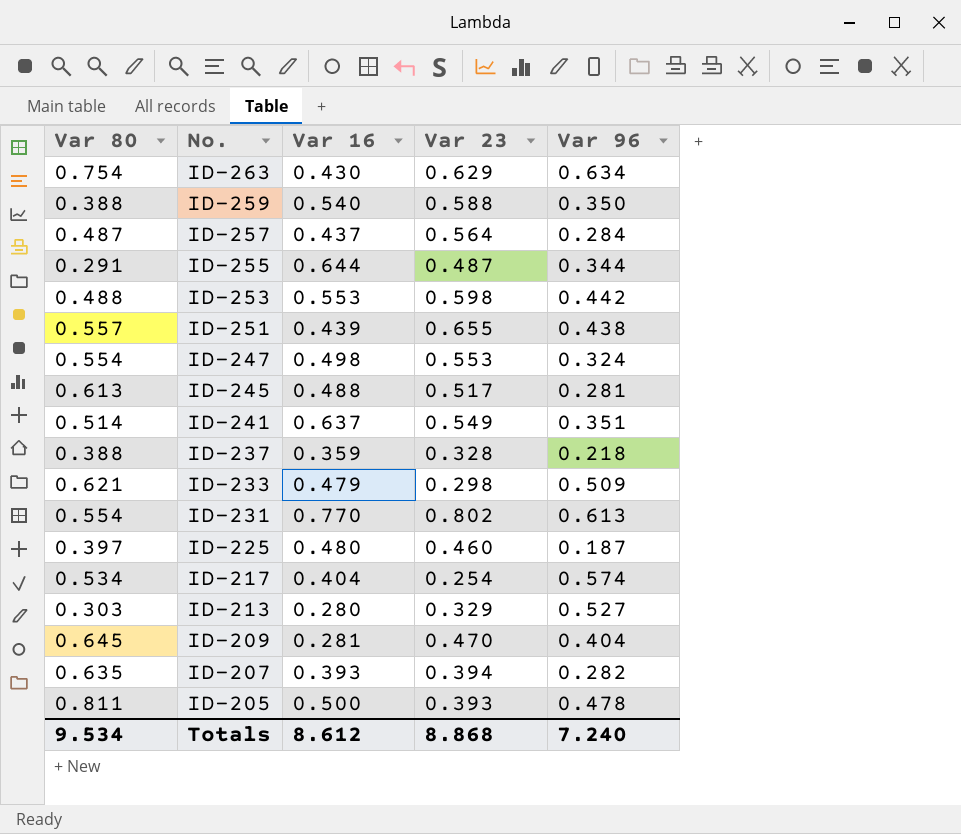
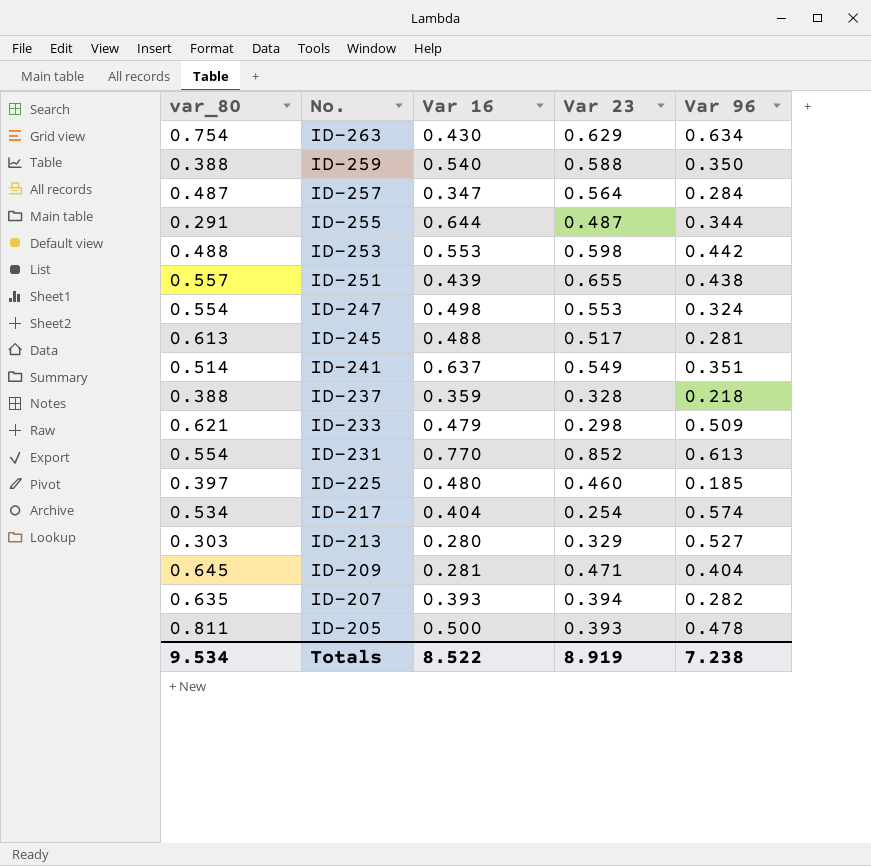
column name: Var 80 -> var_80
ID-257 | Var 16: 0.437 -> 0.347
ID-231 | Var 23: 0.802 -> 0.852
ID-225 | Var 96: 0.187 -> 0.185
ID-209 | Var 23: 0.470 -> 0.471
Totals | Var 16: 8.612 -> 8.522
Totals | Var 23: 8.868 -> 8.919
Totals | Var 96: 7.240 -> 7.238

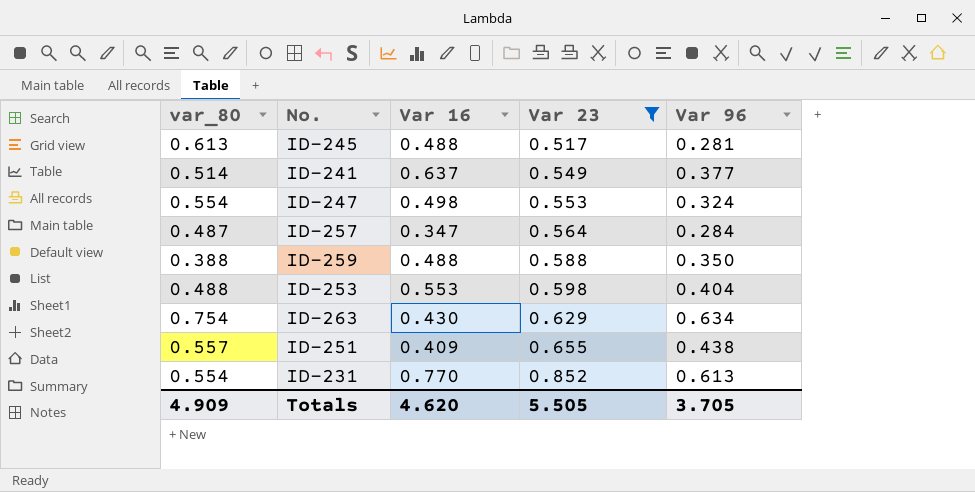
filter: none -> Var 23 >= 0.517
row order: No. descending -> Var 23 ascending
ID-241 | Var 96: 0.351 -> 0.377
ID-259 | Var 16: 0.540 -> 0.488
ID-253 | Var 96: 0.442 -> 0.404
ID-251 | Var 16: 0.439 -> 0.409
Totals | var_80: 9.534 -> 4.909
Totals | Var 16: 8.522 -> 4.620
Totals | Var 23: 8.919 -> 5.505
Totals | Var 96: 7.238 -> 3.705

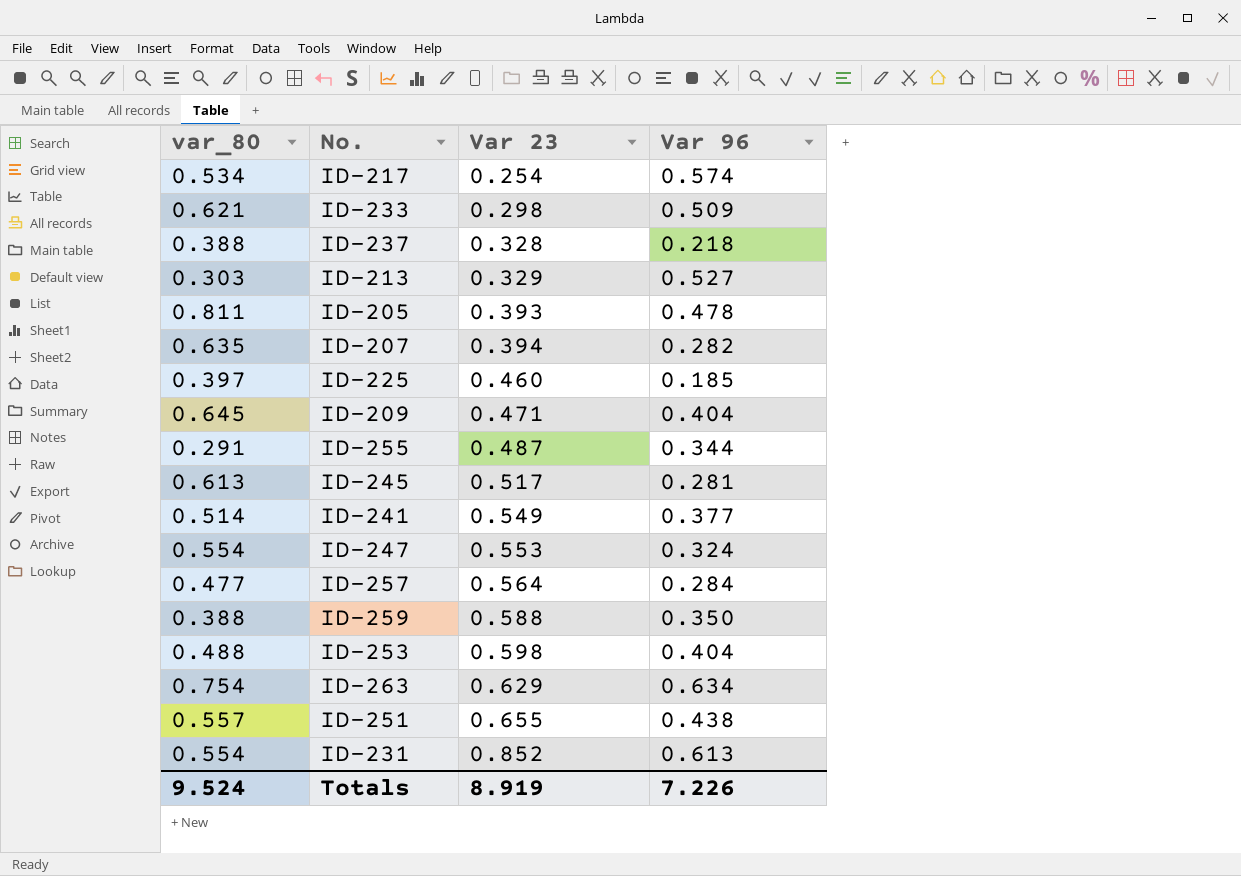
filter: Var 23 >= 0.517 -> none
column Var 16 | position: 3 -> none
ID-257 | var_80: 0.487 -> 0.477
Totals | var_80: 4.909 -> 9.524
Totals | Var 23: 5.505 -> 8.919
Totals | Var 96: 3.705 -> 7.226

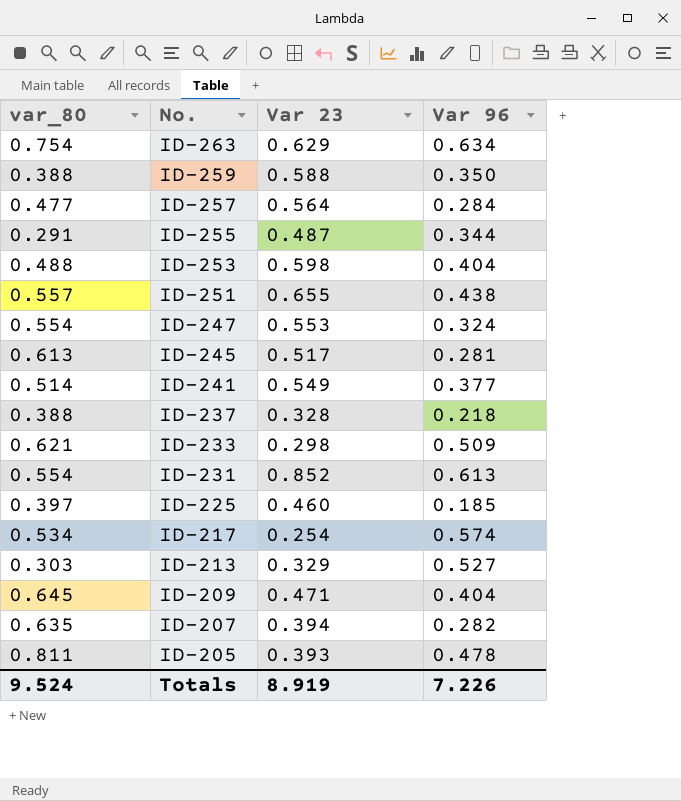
row order: Var 23 ascending -> No. descending

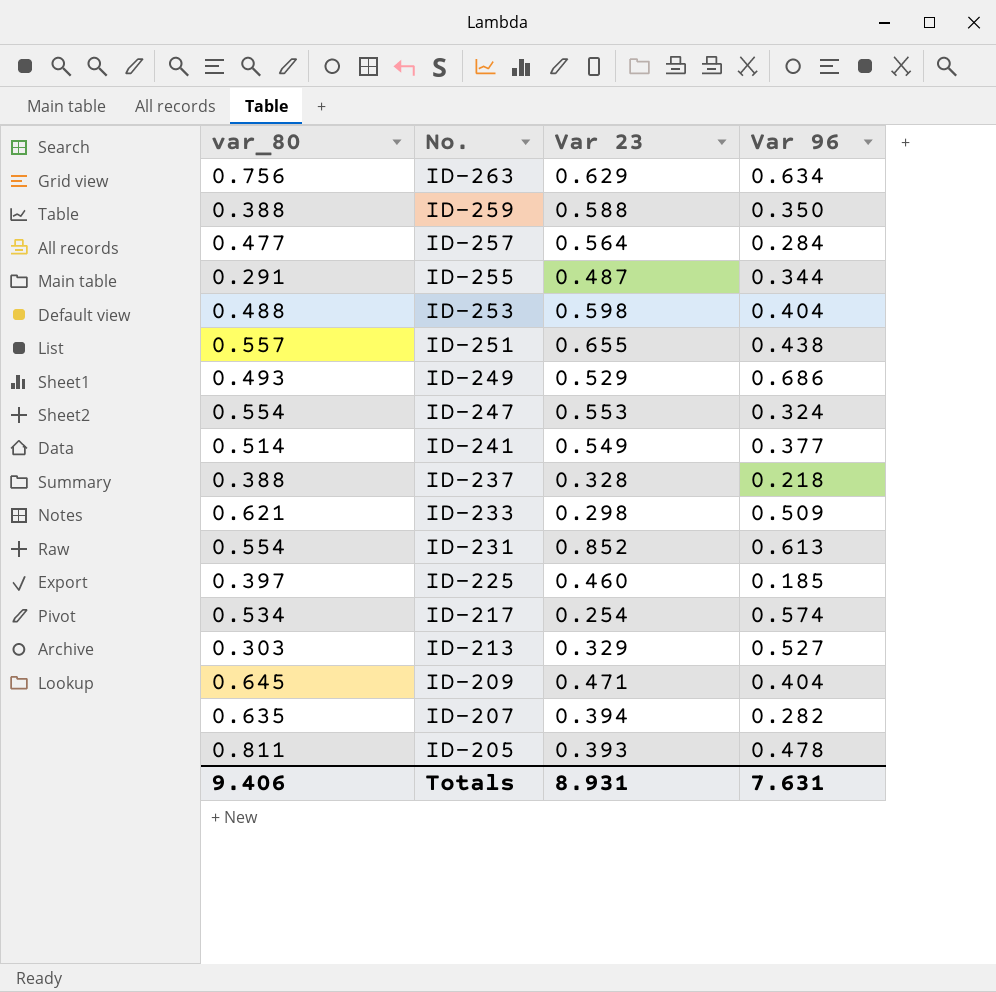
row ID-245: 0.613 | 0.517 | 0.281 -> none
ID-263 | var_80: 0.754 -> 0.756
row ID-249: none -> 0.493 | 0.529 | 0.686
Totals | var_80: 9.524 -> 9.406
Totals | Var 23: 8.919 -> 8.931
Totals | Var 96: 7.226 -> 7.631

